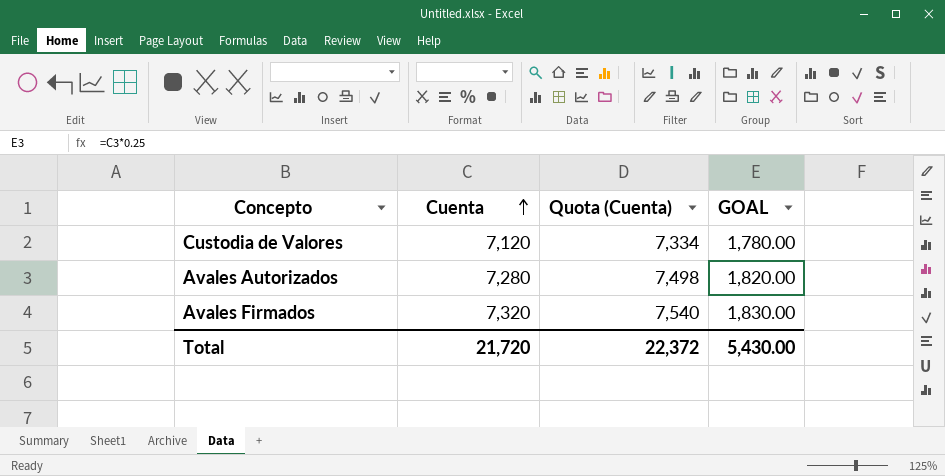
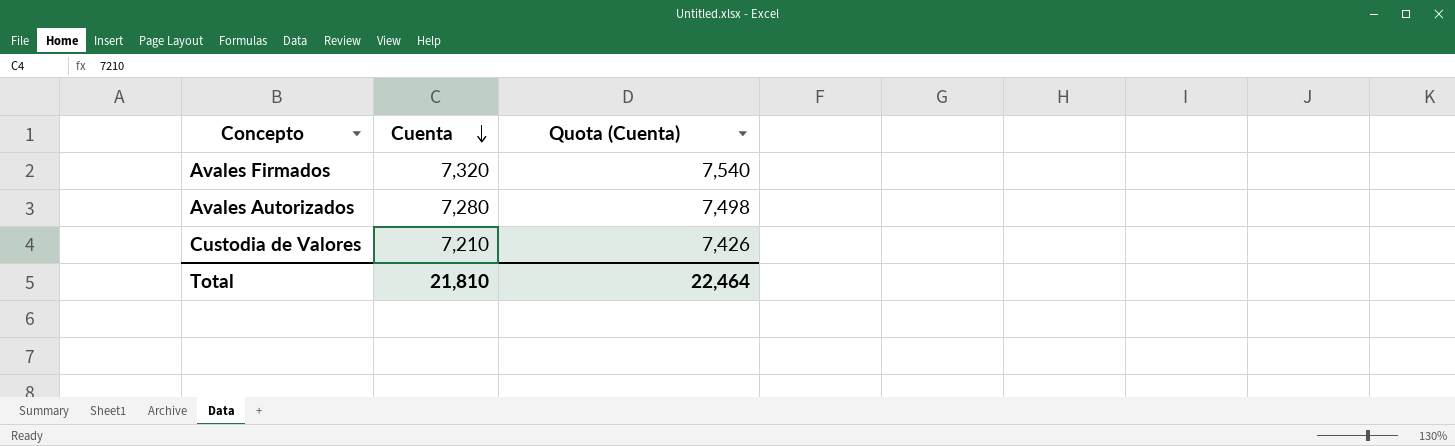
row order: Cuenta ascending -> Cuenta descending
column GOAL | formula: [Cuenta] * 0.25 -> none
Custodia de Valores | Cuenta: 7,120 -> 7,210
Custodia de Valores | Quota (Cuenta): 7,334 -> 7,426
Total | Cuenta: 21,720 -> 21,810
Total | Quota (Cuenta): 22,372 -> 22,464

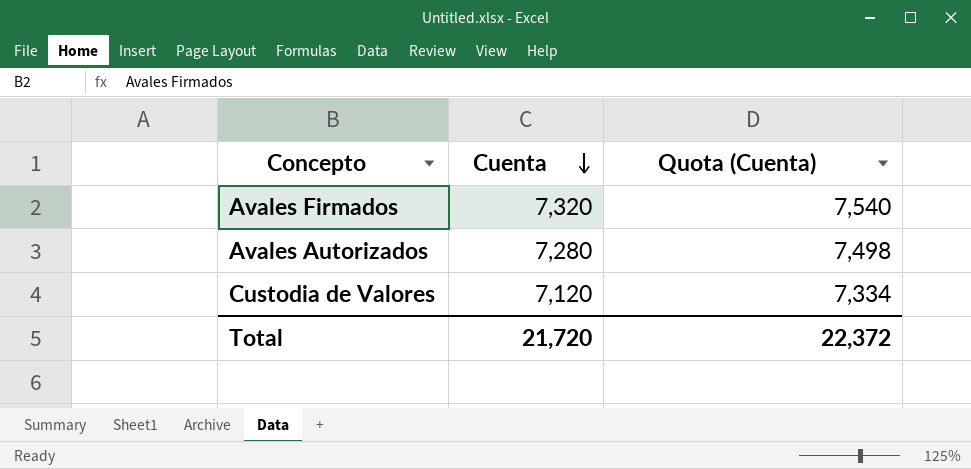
Custodia de Valores | Cuenta: 7,210 -> 7,120
Custodia de Valores | Quota (Cuenta): 7,426 -> 7,334
Total | Cuenta: 21,810 -> 21,720
Total | Quota (Cuenta): 22,464 -> 22,372

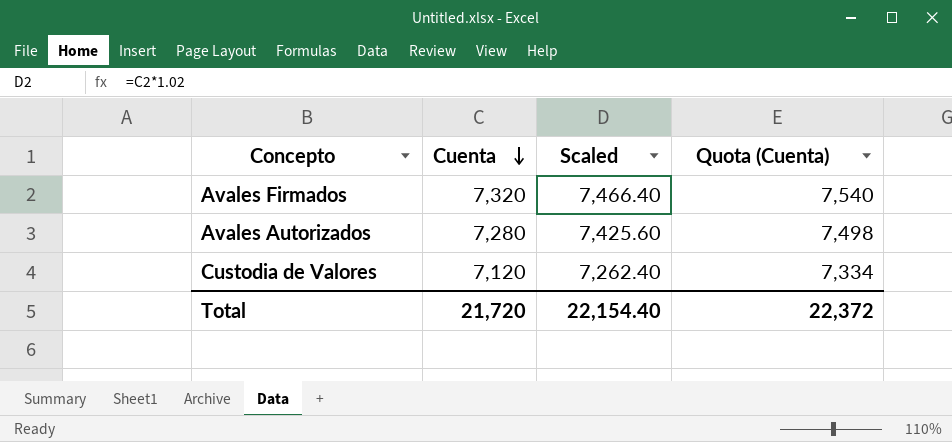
column Scaled | formula: none -> [Cuenta] * 1.02

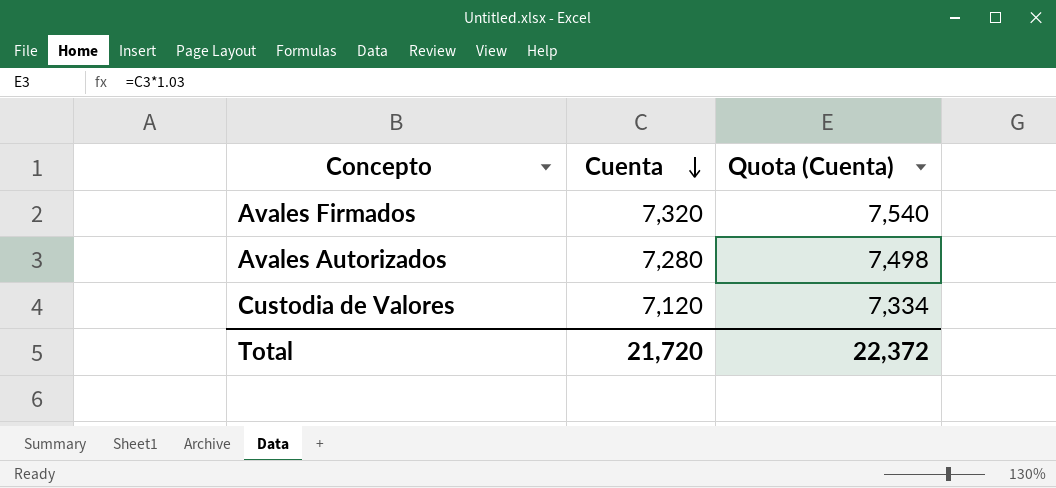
column Scaled | formula: [Cuenta] * 1.02 -> none

